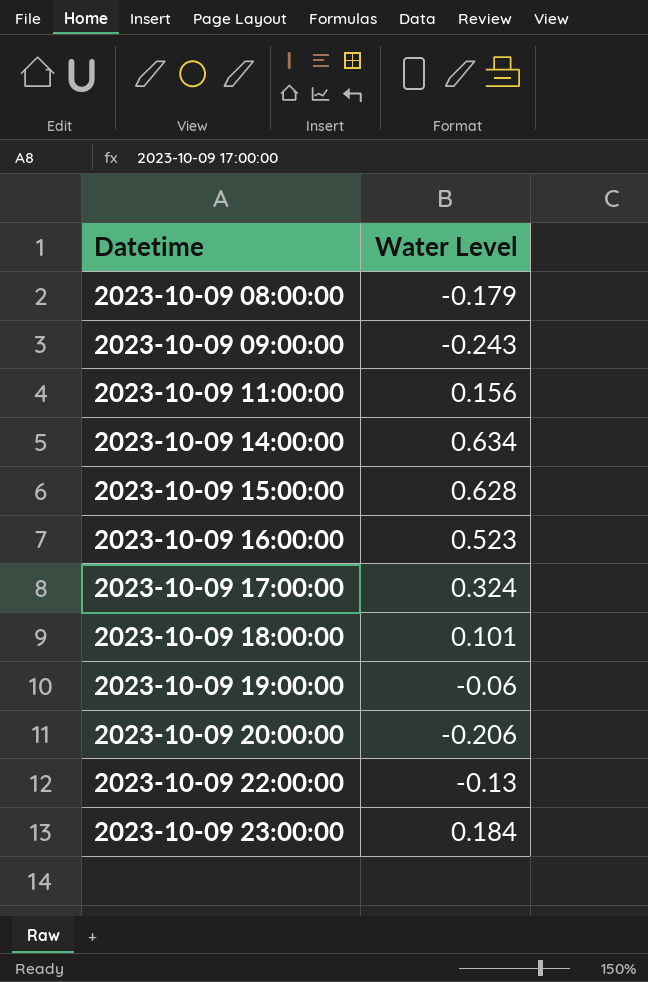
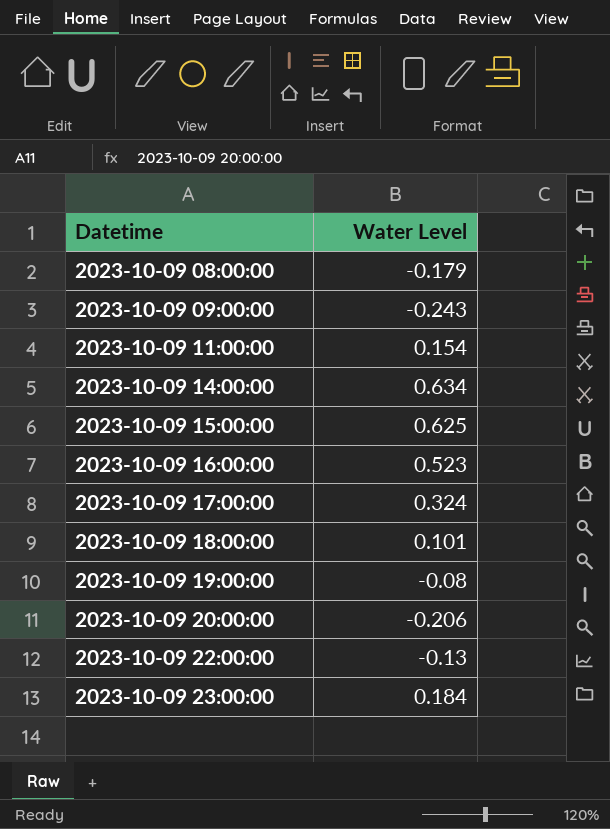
2023-10-09 11:00:00 | Water Level: 0.156 -> 0.154
2023-10-09 15:00:00 | Water Level: 0.628 -> 0.625
2023-10-09 19:00:00 | Water Level: -0.06 -> -0.08

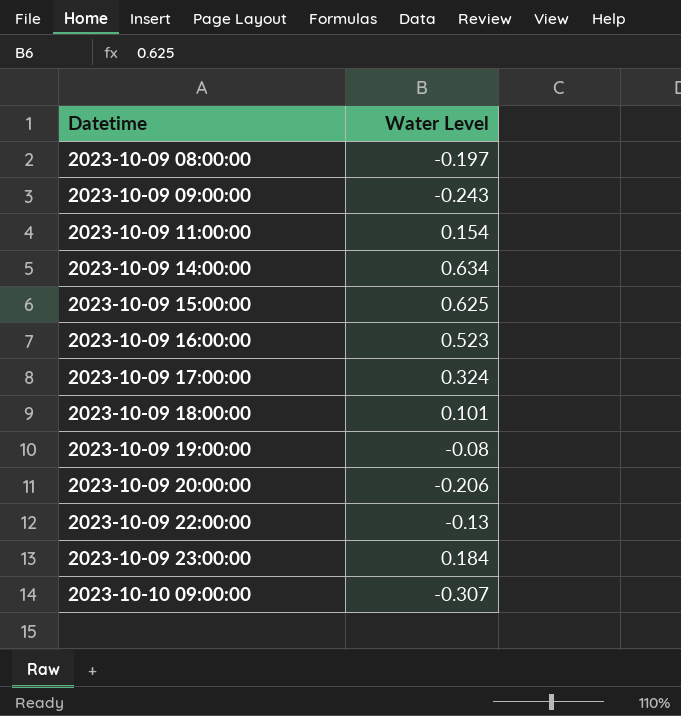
2023-10-09 08:00:00 | Water Level: -0.179 -> -0.197
row 2023-10-10 09:00:00: none -> -0.307

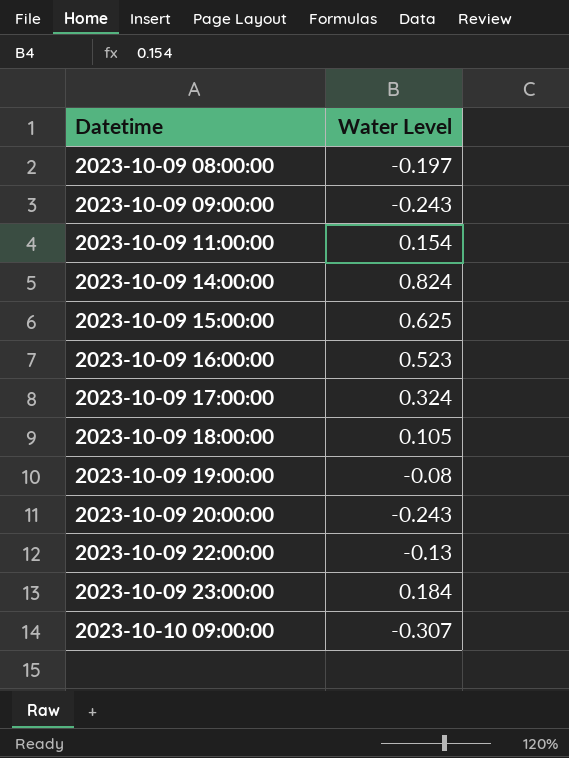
2023-10-09 14:00:00 | Water Level: 0.634 -> 0.824
2023-10-09 18:00:00 | Water Level: 0.101 -> 0.105
2023-10-09 20:00:00 | Water Level: -0.206 -> -0.243

